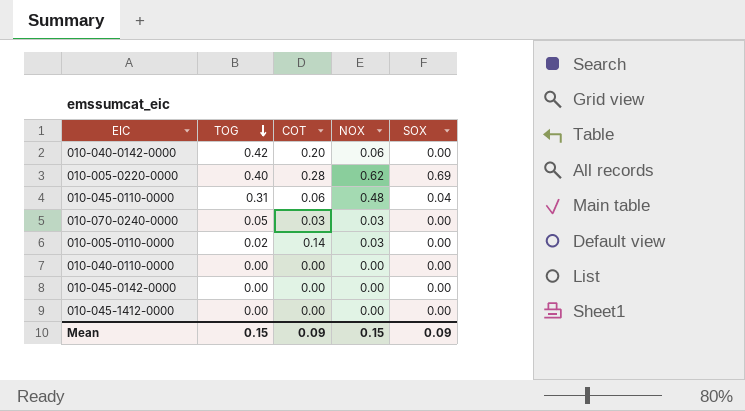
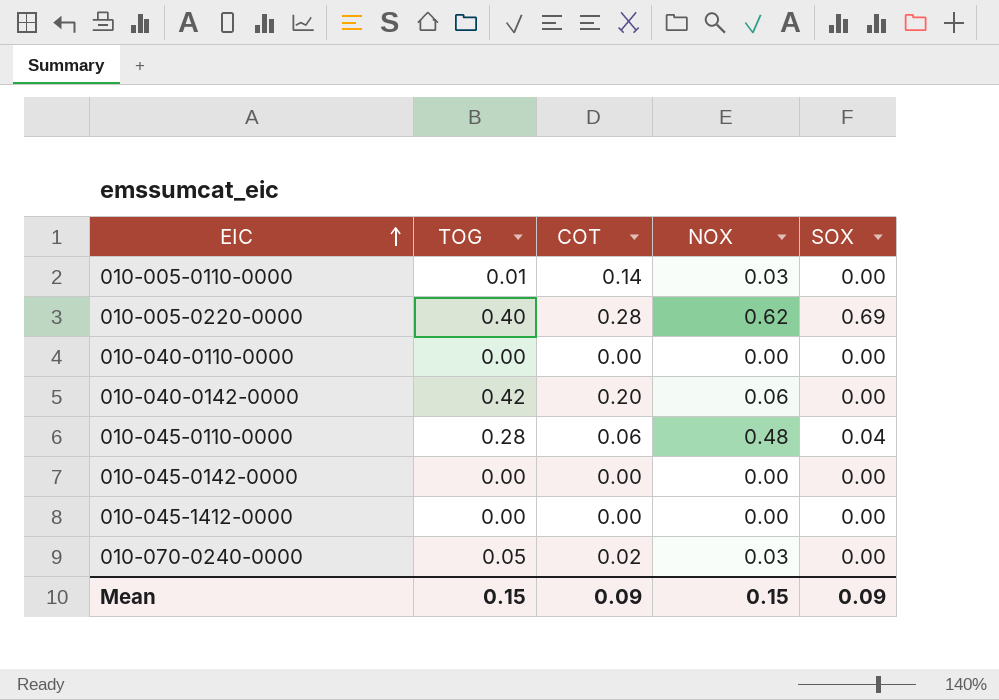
row order: TOG descending -> EIC ascending
010-005-0110-0000 | TOG: 0.02 -> 0.01
010-045-0110-0000 | TOG: 0.31 -> 0.28
010-070-0240-0000 | COT: 0.03 -> 0.02

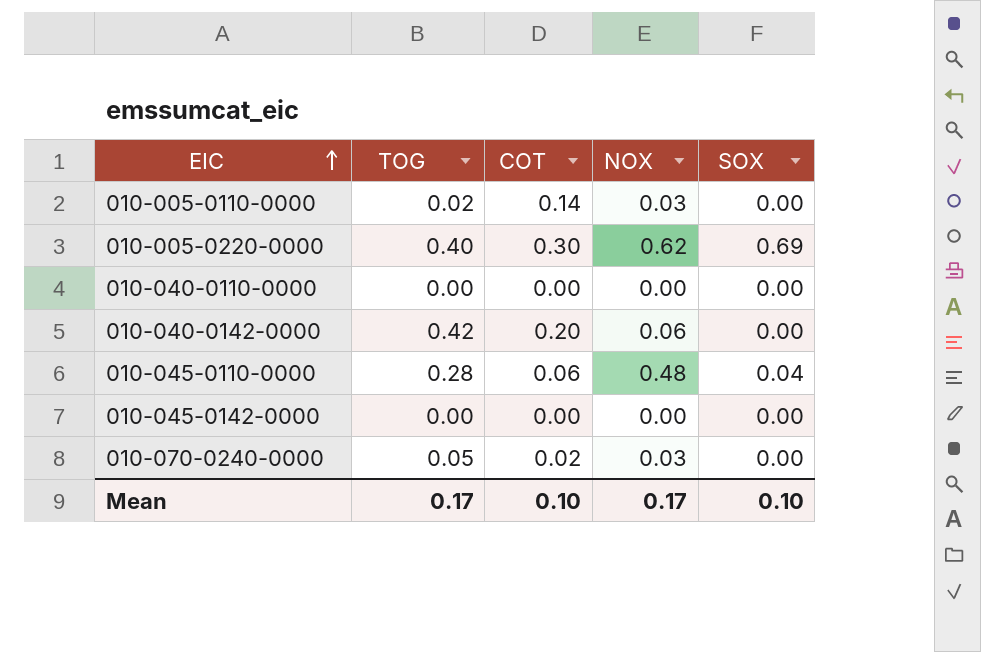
row 010-045-1412-0000: 0.00 | 0.00 | 0.00 | 0.00 -> none
010-005-0110-0000 | TOG: 0.01 -> 0.02
010-005-0220-0000 | COT: 0.28 -> 0.30
Mean | TOG: 0.15 -> 0.17
Mean | COT: 0.09 -> 0.10
Mean | NOX: 0.15 -> 0.17
Mean | SOX: 0.09 -> 0.10

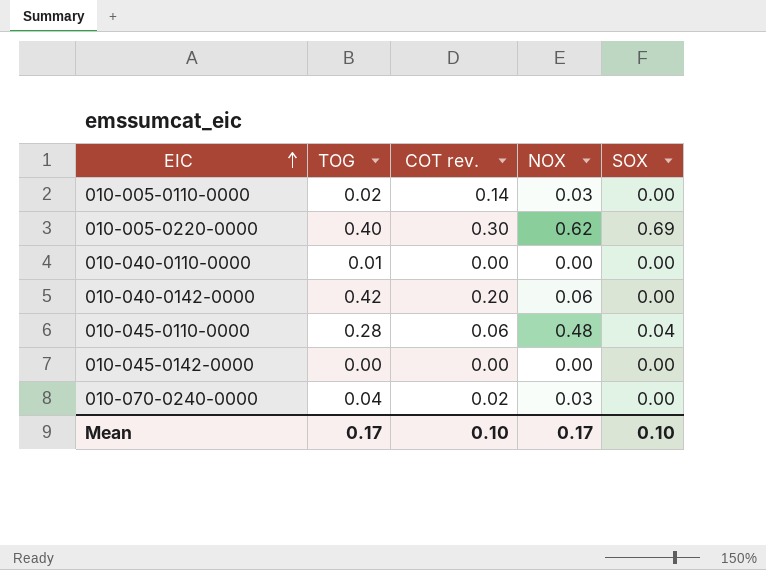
column name: COT -> COT rev.
010-040-0110-0000 | TOG: 0.00 -> 0.01
010-070-0240-0000 | TOG: 0.05 -> 0.04

